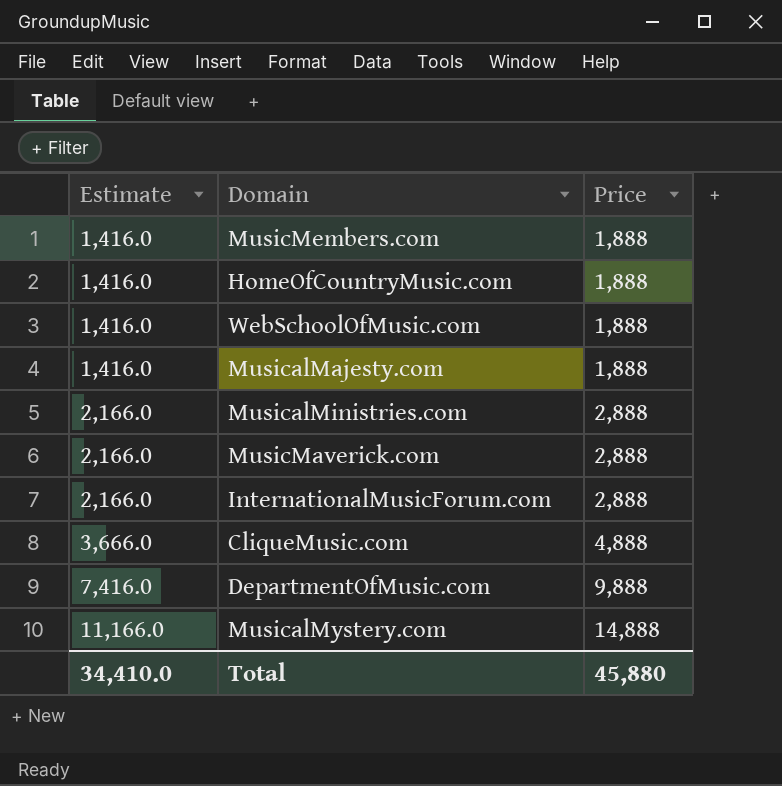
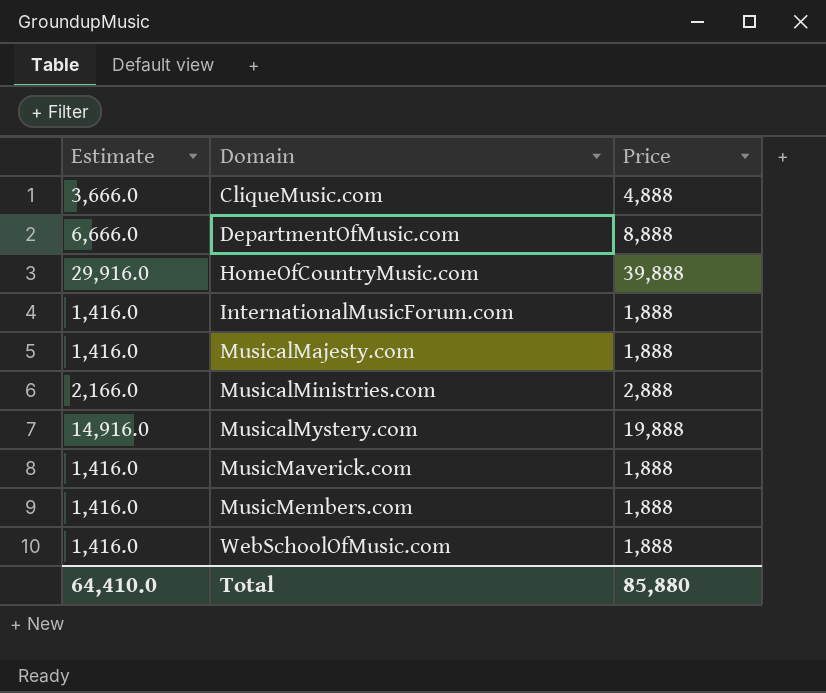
row order: Estimate ascending -> Domain ascending
DepartmentOfMusic.com | Estimate: 7,416.0 -> 6,666.0
DepartmentOfMusic.com | Price: 9,888 -> 8,888
HomeOfCountryMusic.com | Estimate: 1,416.0 -> 29,916.0
HomeOfCountryMusic.com | Price: 1,888 -> 39,888
InternationalMusicForum.com | Estimate: 2,166.0 -> 1,416.0
InternationalMusicForum.com | Price: 2,888 -> 1,888
MusicalMystery.com | Estimate: 11,166.0 -> 14,916.0
MusicalMystery.com | Price: 14,888 -> 19,888
MusicMaverick.com | Estimate: 2,166.0 -> 1,416.0
MusicMaverick.com | Price: 2,888 -> 1,888
Total | Estimate: 34,410.0 -> 64,410.0
Total | Price: 45,880 -> 85,880

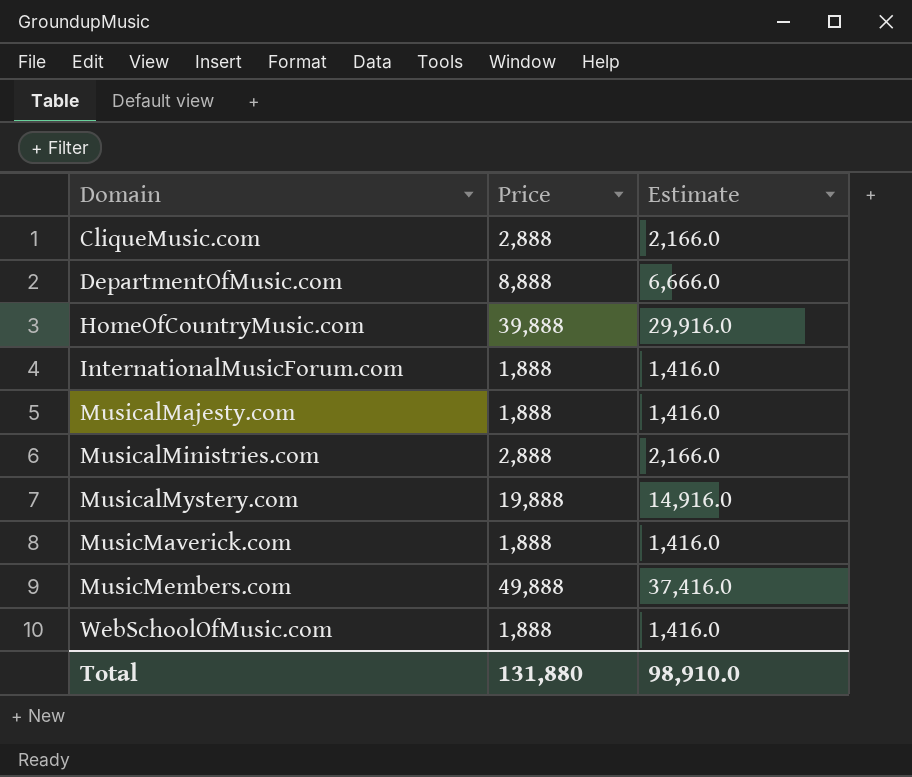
column Estimate | position: 1 -> 3
CliqueMusic.com | Price: 4,888 -> 2,888
CliqueMusic.com | Estimate: 3,666.0 -> 2,166.0
MusicMembers.com | Price: 1,888 -> 49,888
MusicMembers.com | Estimate: 1,416.0 -> 37,416.0
Total | Price: 85,880 -> 131,880
Total | Estimate: 64,410.0 -> 98,910.0

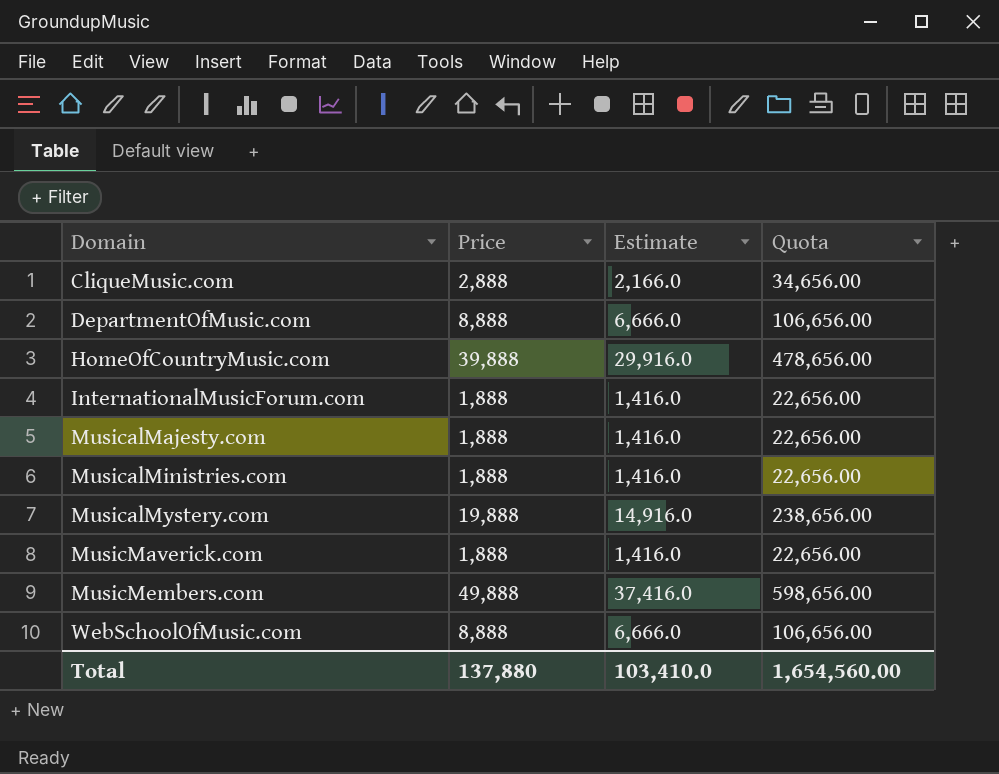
column Quota | formula: none -> [Price] * 12
MusicalMinistries.com | Price: 2,888 -> 1,888
MusicalMinistries.com | Estimate: 2,166.0 -> 1,416.0
WebSchoolOfMusic.com | Price: 1,888 -> 8,888
WebSchoolOfMusic.com | Estimate: 1,416.0 -> 6,666.0
Total | Price: 131,880 -> 137,880
Total | Estimate: 98,910.0 -> 103,410.0

